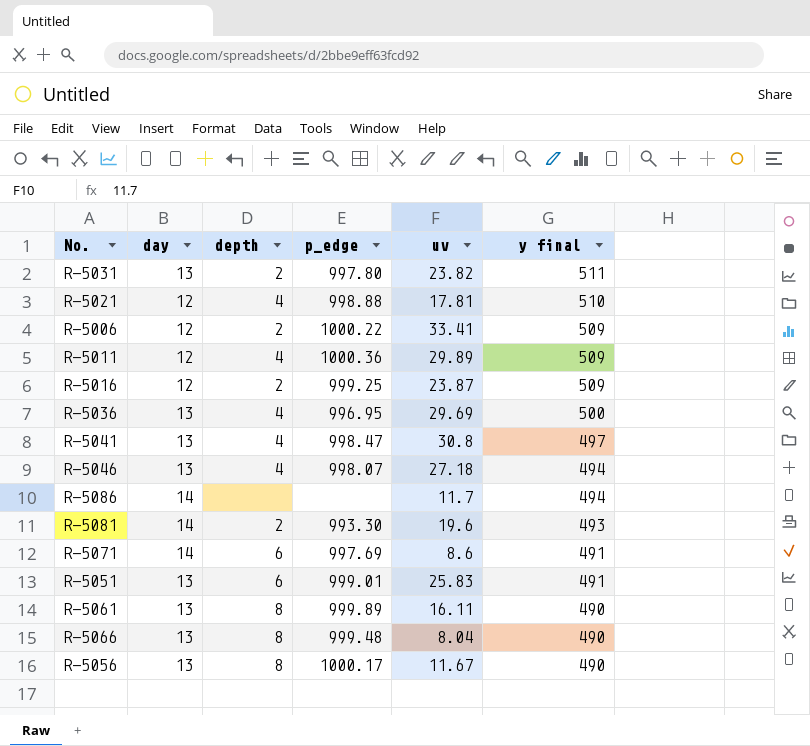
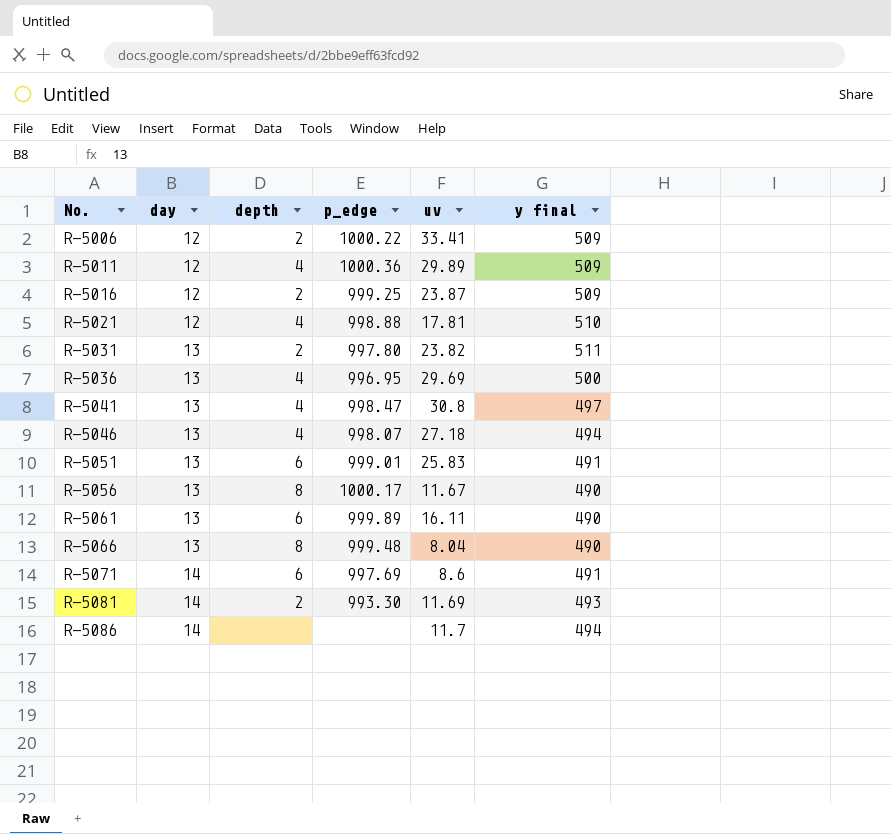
row order: y final descending -> No. ascending
R-5061 | depth: 8 -> 6
R-5081 | uv: 19.6 -> 11.69

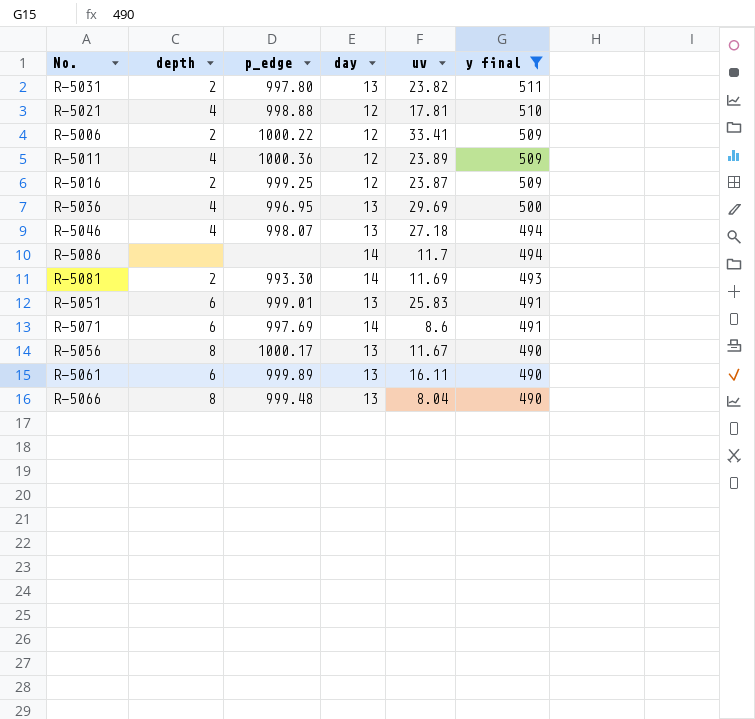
filter: none -> y final != 497
row order: No. ascending -> y final descending
column day | position: 2 -> 4
R-5011 | uv: 29.89 -> 23.89

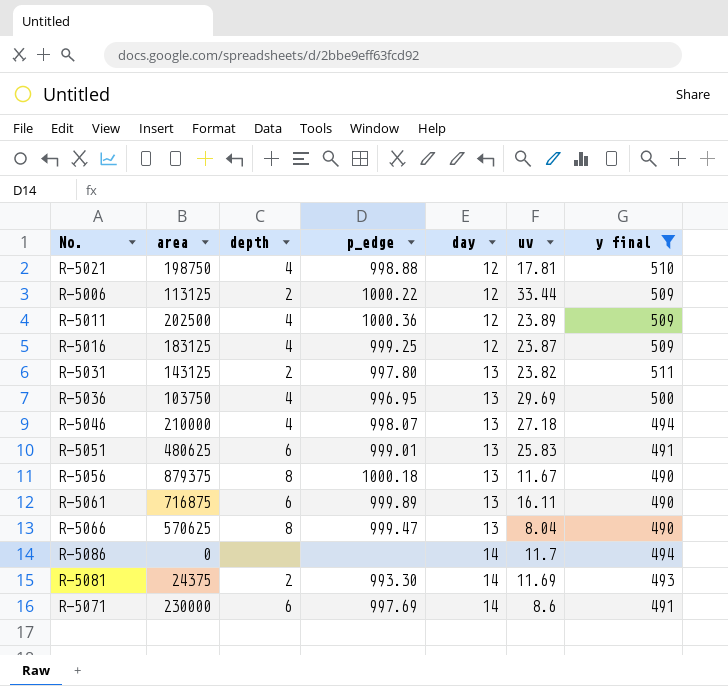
row order: y final descending -> day ascending
column area | position: none -> 2
R-5006 | uv: 33.41 -> 33.44
R-5016 | depth: 2 -> 4
R-5056 | p_edge: 1000.17 -> 1000.18
R-5066 | p_edge: 999.48 -> 999.47

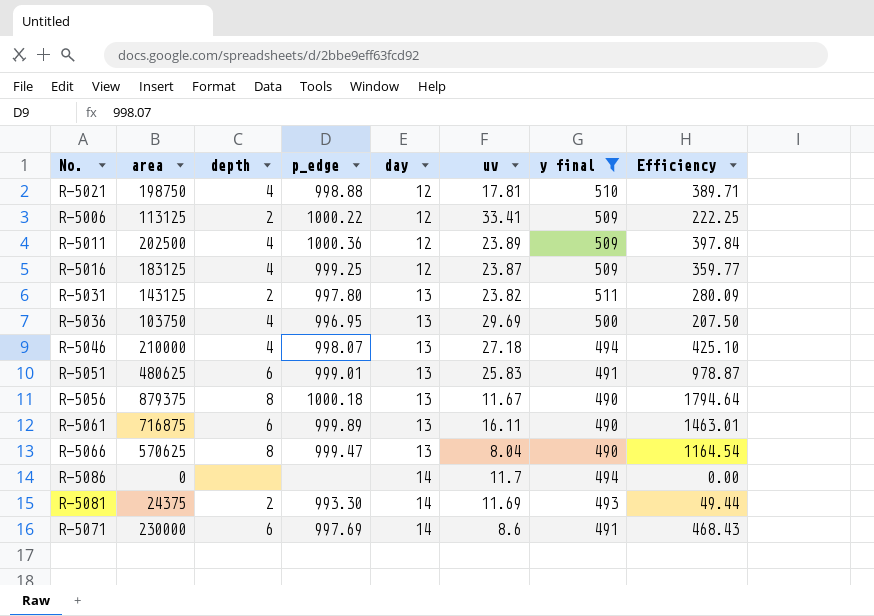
column Efficiency | formula: none -> [area] / [y final]
R-5006 | uv: 33.44 -> 33.41

